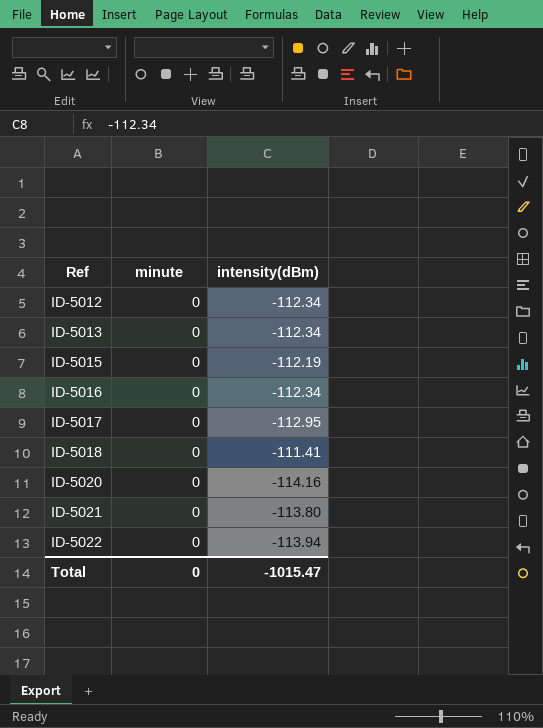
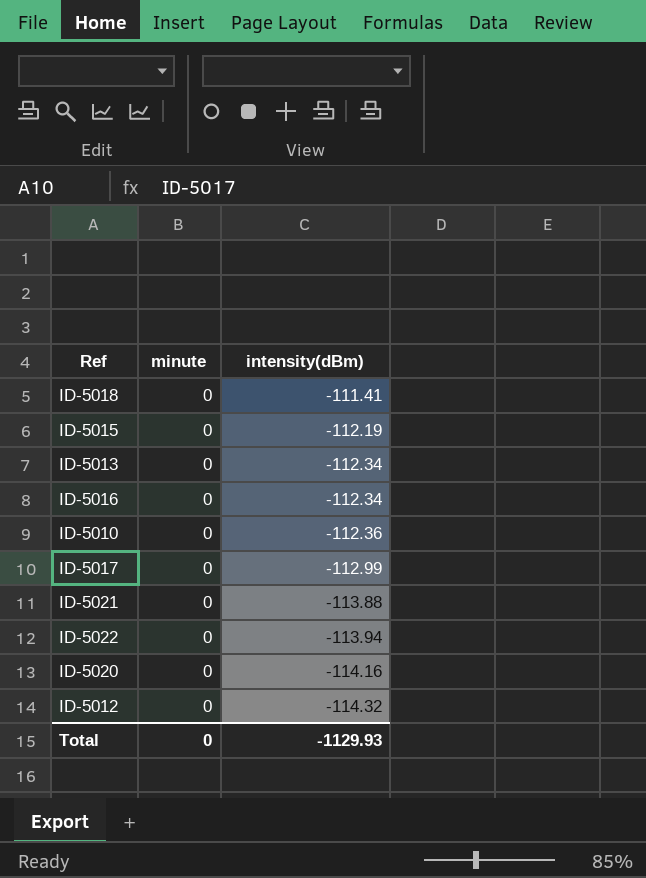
row order: Ref ascending -> intensity(dBm) descending
row ID-5010: none -> 0 | -112.36
ID-5017 | intensity(dBm): -112.95 -> -112.99
ID-5021 | intensity(dBm): -113.80 -> -113.88
ID-5012 | intensity(dBm): -112.34 -> -114.32
Total | intensity(dBm): -1015.47 -> -1129.93

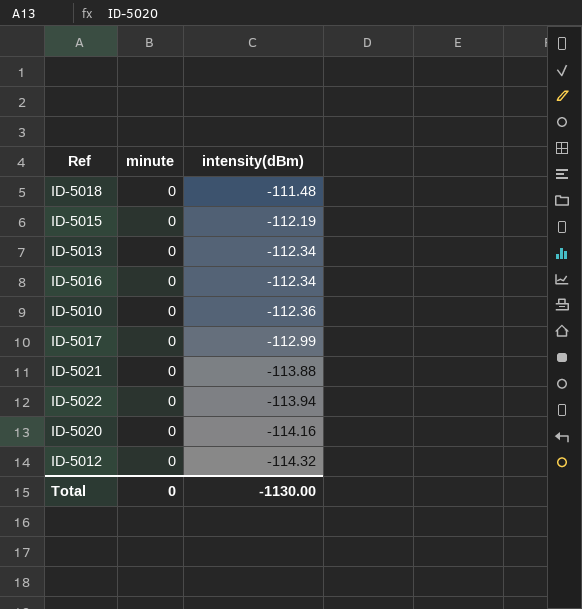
ID-5018 | intensity(dBm): -111.41 -> -111.48
Total | intensity(dBm): -1129.93 -> -1130.00

